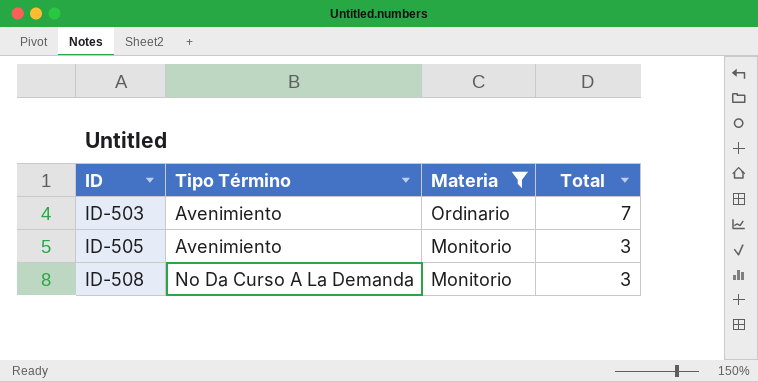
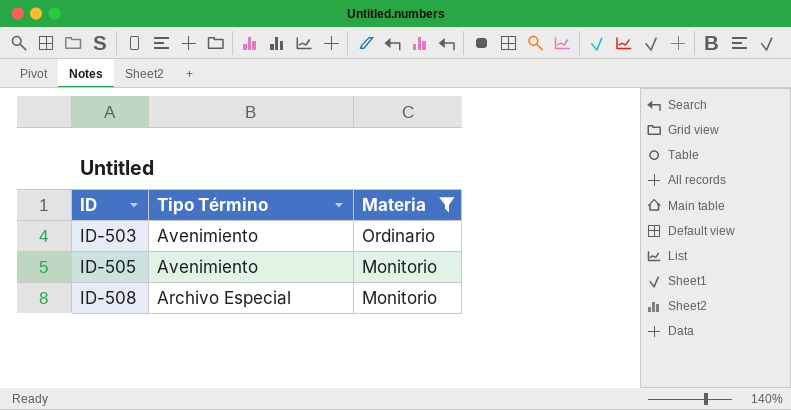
column Total | position: 4 -> none
ID-508 | Tipo Término: No Da Curso A La Demanda -> Archivo Especial

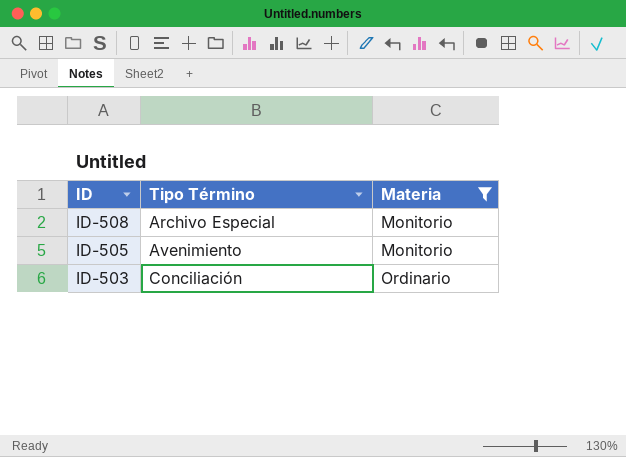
row order: ID ascending -> ID descending
ID-503 | Tipo Término: Avenimiento -> Conciliación

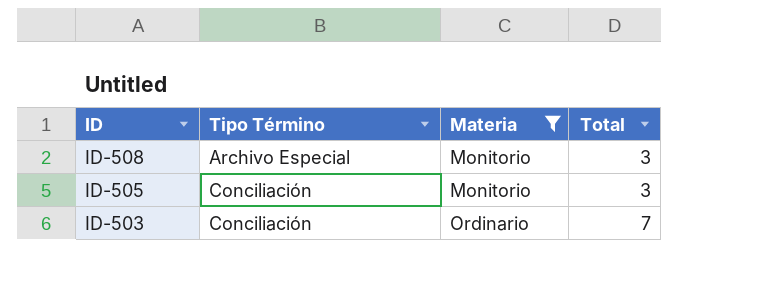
column Total | position: none -> 4
ID-505 | Tipo Término: Avenimiento -> Conciliación

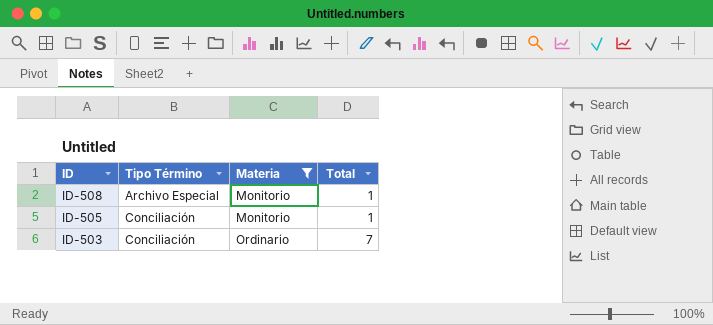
ID-508 | Total: 3 -> 1
ID-505 | Total: 3 -> 1

